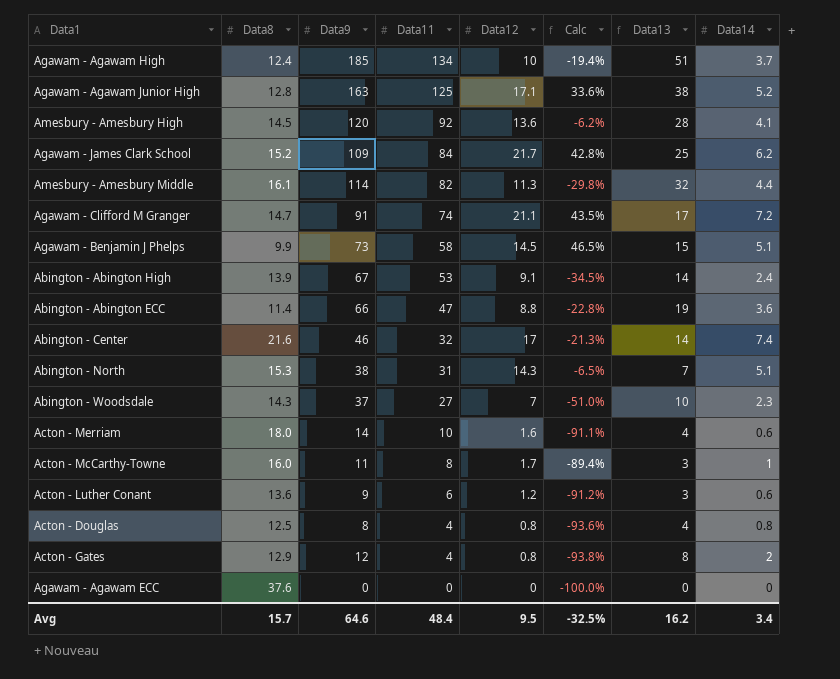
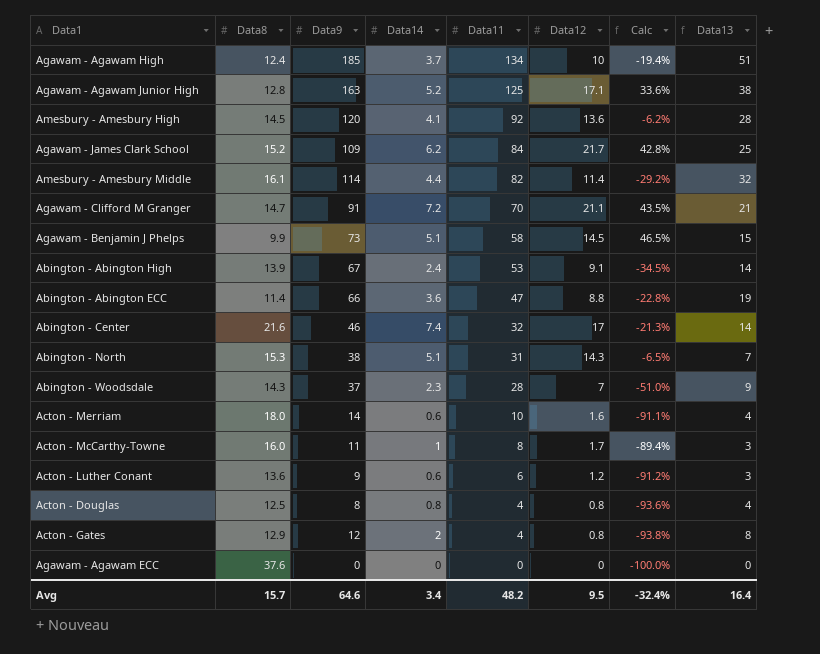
column Data14 | position: 8 -> 4
Amesbury - Amesbury Middle | Data12: 11.3 -> 11.4
Amesbury - Amesbury Middle | Calc: -29.8% -> -29.2%
Agawam - Clifford M Granger | Data11: 74 -> 70
Agawam - Clifford M Granger | Data13: 17 -> 21
Abington - Woodsdale | Data11: 27 -> 28
Abington - Woodsdale | Data13: 10 -> 9
Avg | Data11: 48.4 -> 48.2
Avg | Calc: -32.5% -> -32.4%
Avg | Data13: 16.2 -> 16.4

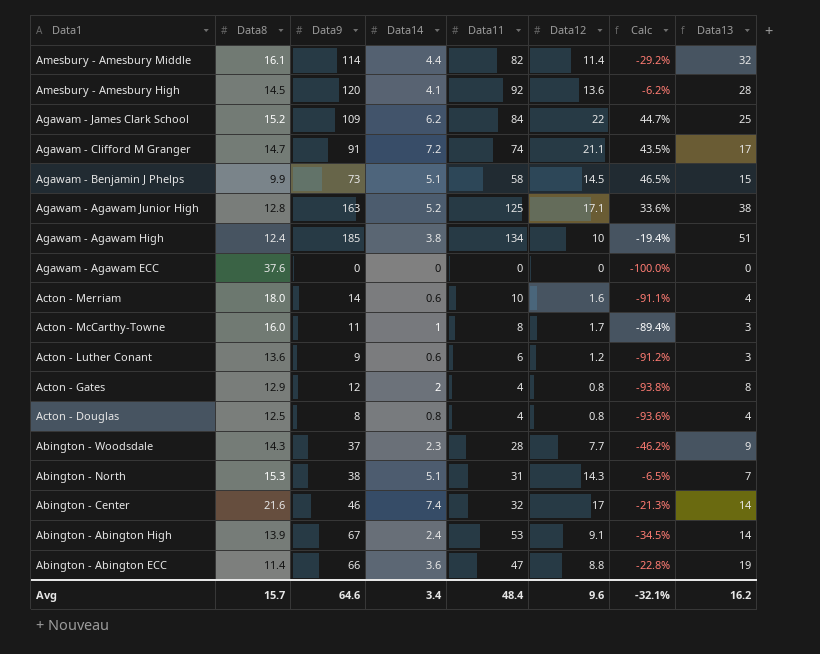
row order: Data11 descending -> Data1 descending
Agawam - James Clark School | Data12: 21.7 -> 22
Agawam - James Clark School | Calc: 42.8% -> 44.7%
Agawam - Clifford M Granger | Data11: 70 -> 74
Agawam - Clifford M Granger | Data13: 21 -> 17
Agawam - Agawam High | Data14: 3.7 -> 3.8
Abington - Woodsdale | Data12: 7 -> 7.7
Abington - Woodsdale | Calc: -51.0% -> -46.2%
Avg | Data11: 48.2 -> 48.4
Avg | Data12: 9.5 -> 9.6
Avg | Calc: -32.4% -> -32.1%
Avg | Data13: 16.4 -> 16.2

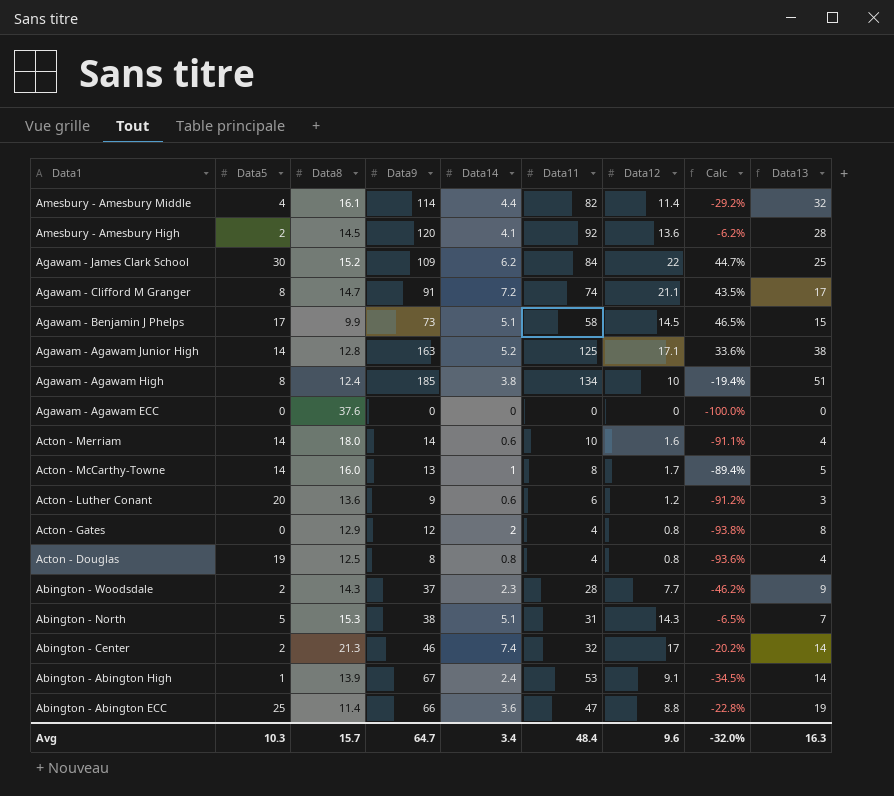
column Data5 | position: none -> 2
Acton - McCarthy-Towne | Data9: 11 -> 13
Acton - McCarthy-Towne | Data13: 3 -> 5
Abington - Center | Data8: 21.6 -> 21.3
Abington - Center | Calc: -21.3% -> -20.2%
Avg | Data9: 64.6 -> 64.7
Avg | Calc: -32.1% -> -32.0%
Avg | Data13: 16.2 -> 16.3

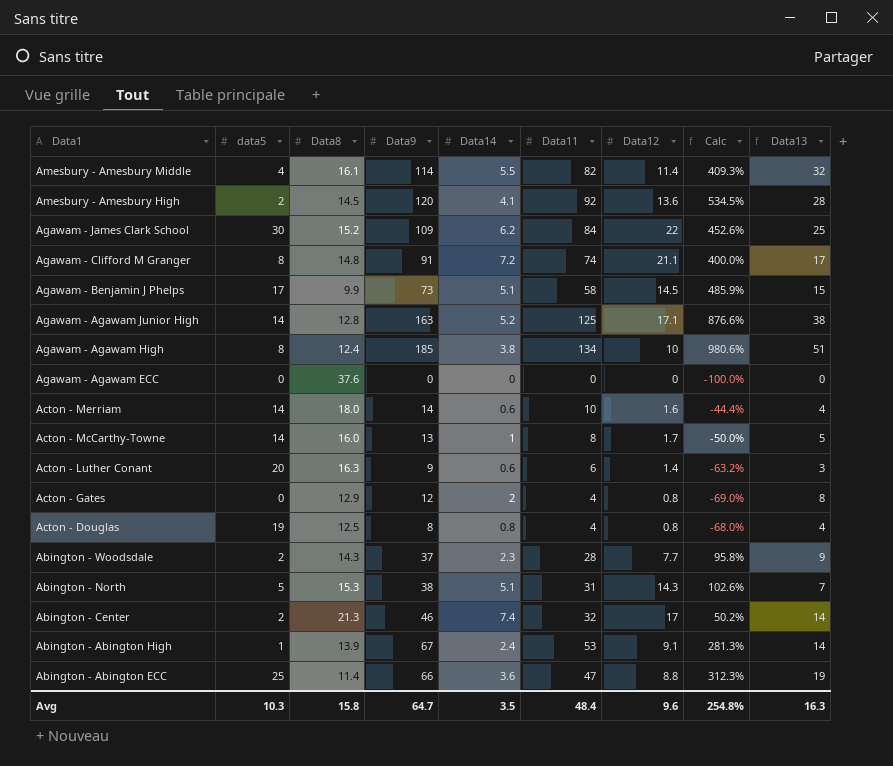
column name: Data5 -> data5
column Calc | formula: ([Data12] - [Data8]) / [Data8] -> ([Data11] - [Data8]) / [Data8]
Amesbury - Amesbury Middle | Data14: 4.4 -> 5.5
Agawam - Clifford M Granger | Data8: 14.7 -> 14.8
Acton - Luther Conant | Data8: 13.6 -> 16.3
Acton - Luther Conant | Data12: 1.2 -> 1.4
Avg | Data8: 15.7 -> 15.8
Avg | Data14: 3.4 -> 3.5
Avg | Calc: -32.0% -> 254.8%

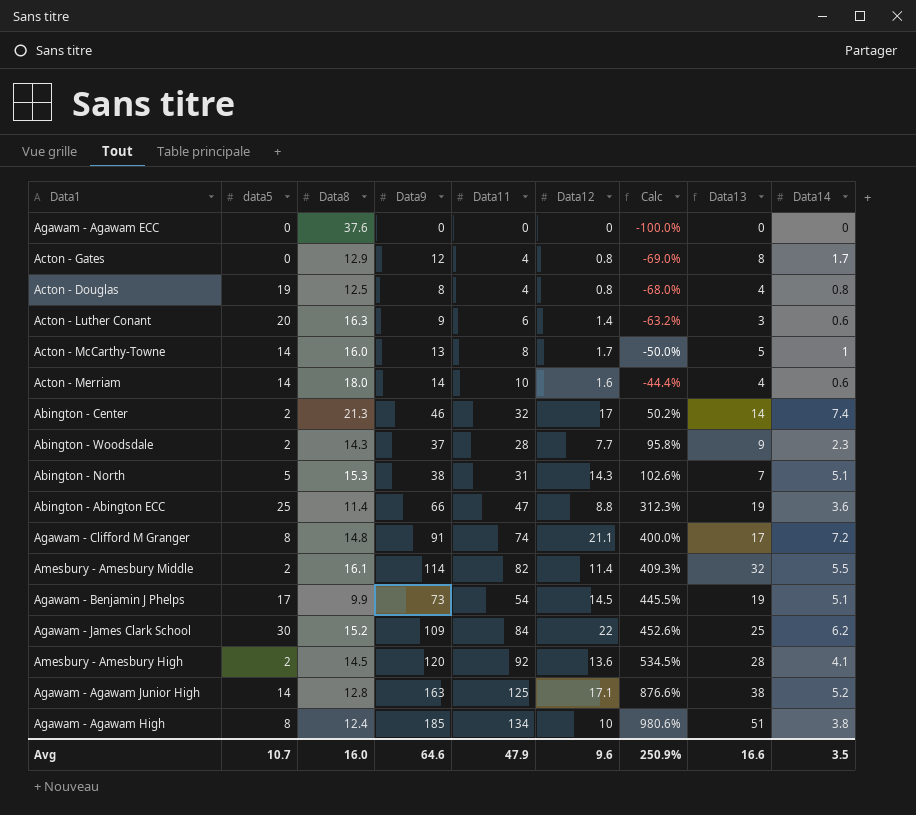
row order: Data1 descending -> Calc ascending
column Data14 | position: 5 -> 9
row Abington - Abington High: 1 | 13.9 | 67 | 2.4 | 53 | 9.1 | 281.3% | 14 -> none
Acton - Gates | Data14: 2 -> 1.7
Amesbury - Amesbury Middle | data5: 4 -> 2
Agawam - Benjamin J Phelps | Data11: 58 -> 54
Agawam - Benjamin J Phelps | Calc: 485.9% -> 445.5%
Agawam - Benjamin J Phelps | Data13: 15 -> 19
Avg | data5: 10.3 -> 10.7
Avg | Data8: 15.8 -> 16.0
Avg | Data9: 64.7 -> 64.6
Avg | Data11: 48.4 -> 47.9
Avg | Calc: 254.8% -> 250.9%
Avg | Data13: 16.3 -> 16.6

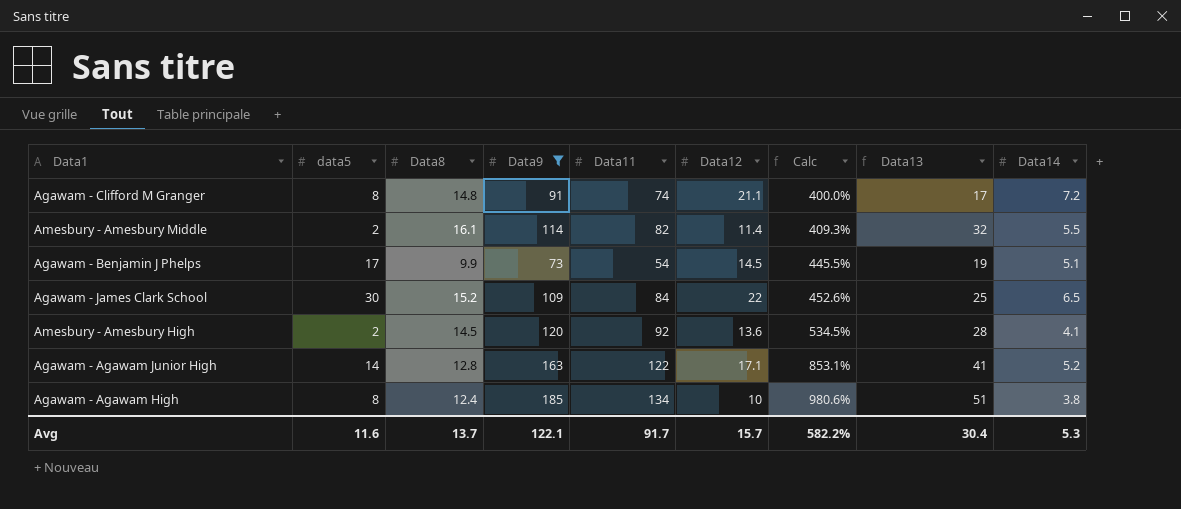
filter: none -> Data9 >= 73
Agawam - James Clark School | Data14: 6.2 -> 6.5
Agawam - Agawam Junior High | Data11: 125 -> 122
Agawam - Agawam Junior High | Calc: 876.6% -> 853.1%
Agawam - Agawam Junior High | Data13: 38 -> 41
Avg | data5: 10.7 -> 11.6
Avg | Data8: 16.0 -> 13.7
Avg | Data9: 64.6 -> 122.1
Avg | Data11: 47.9 -> 91.7
Avg | Data12: 9.6 -> 15.7
Avg | Calc: 250.9% -> 582.2%
Avg | Data13: 16.6 -> 30.4
Avg | Data14: 3.5 -> 5.3

